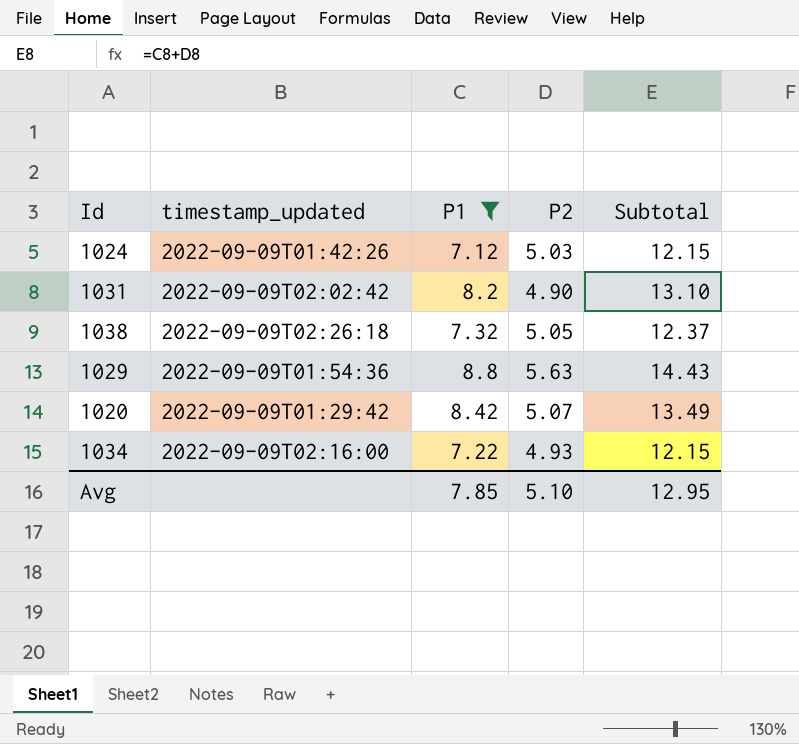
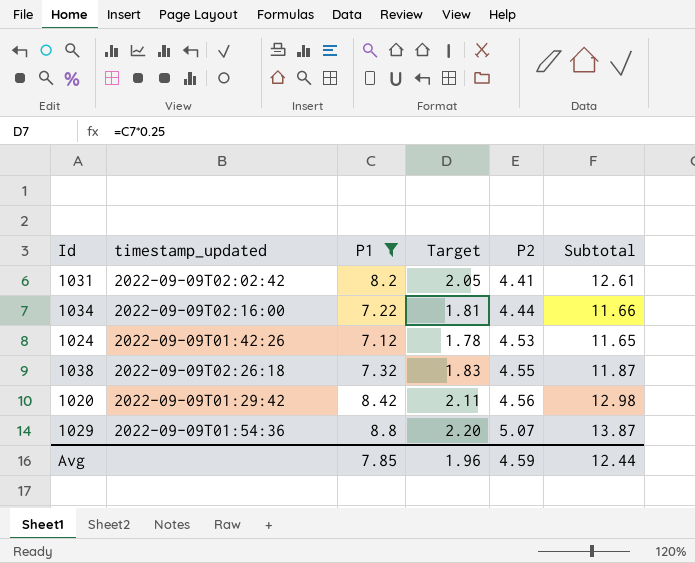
row order: none -> P2 ascending
column Target | formula: none -> [P1] * 0.25
1031 | P2: 4.90 -> 4.41
1031 | Subtotal: 13.10 -> 12.61
1034 | P2: 4.93 -> 4.44
1034 | Subtotal: 12.15 -> 11.66
1024 | P2: 5.03 -> 4.53
1024 | Subtotal: 12.15 -> 11.65
1038 | P2: 5.05 -> 4.55
1038 | Subtotal: 12.37 -> 11.87
1020 | P2: 5.07 -> 4.56
1020 | Subtotal: 13.49 -> 12.98
1029 | P2: 5.63 -> 5.07
1029 | Subtotal: 14.43 -> 13.87
Avg | P2: 5.10 -> 4.59
Avg | Subtotal: 12.95 -> 12.44

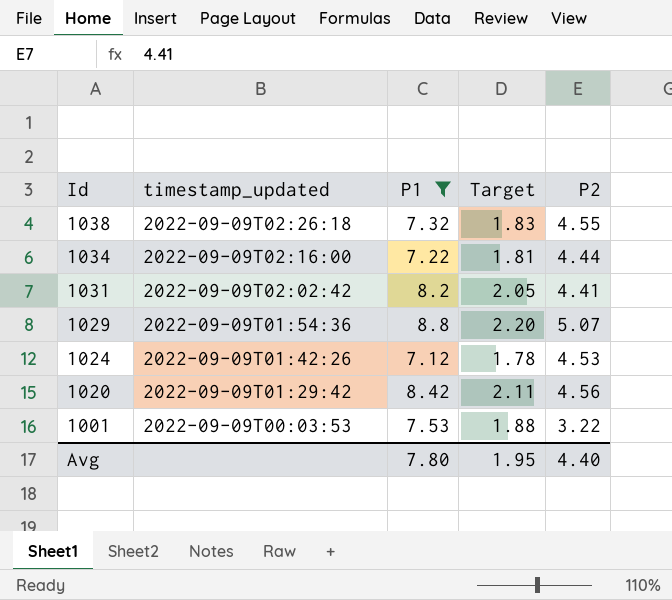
row order: P2 ascending -> Id descending
column Subtotal | formula: [P1] + [P2] -> none
row 1001: none -> 2022-09-09T00:03:53 | 7.53 | 1.88 | 3.22
Avg | P1: 7.85 -> 7.80
Avg | Target: 1.96 -> 1.95
Avg | P2: 4.59 -> 4.40

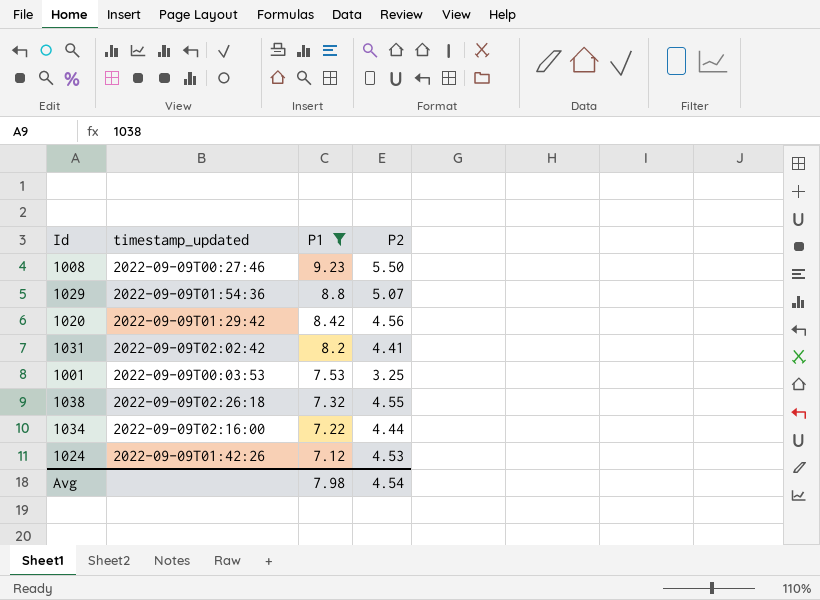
row order: Id descending -> P1 descending
column Target | formula: [P1] * 0.25 -> none
row 1008: none -> 2022-09-09T00:27:46 | 9.23 | 5.50
1001 | P2: 3.22 -> 3.25
Avg | P1: 7.80 -> 7.98
Avg | P2: 4.40 -> 4.54

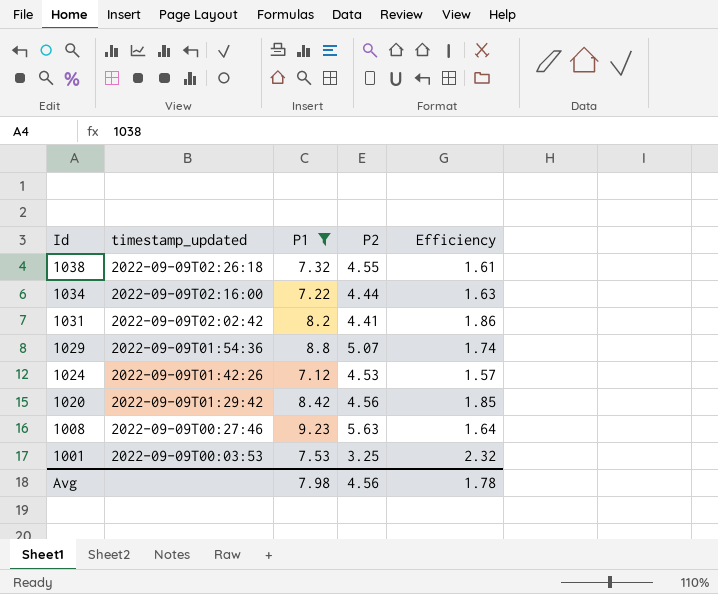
row order: P1 descending -> Id descending
column Efficiency | formula: none -> [P1] / [P2]
1008 | P2: 5.50 -> 5.63
Avg | P2: 4.54 -> 4.56

